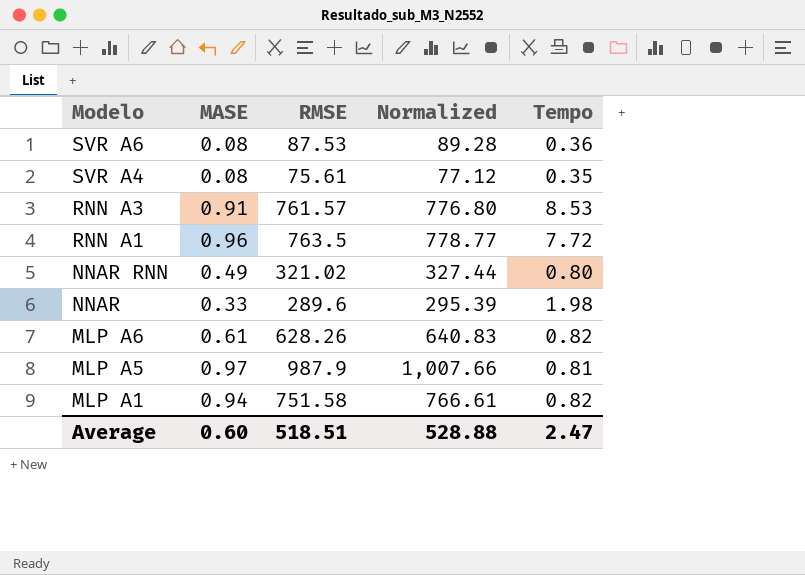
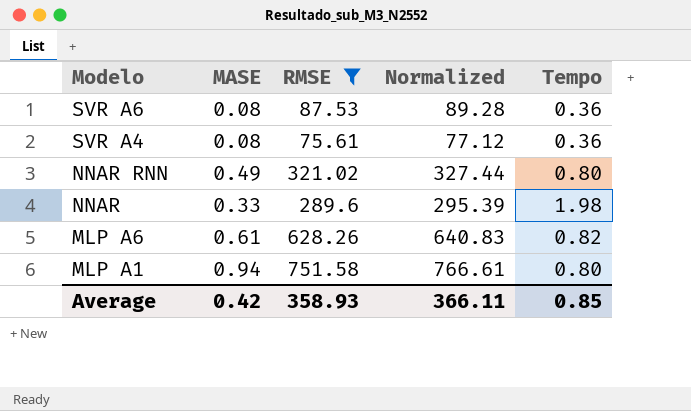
filter: none -> RMSE <= 751.58
SVR A4 | Tempo: 0.35 -> 0.36
MLP A1 | Tempo: 0.82 -> 0.80
Average | MASE: 0.60 -> 0.42
Average | RMSE: 518.51 -> 358.93
Average | Normalized: 528.88 -> 366.11
Average | Tempo: 2.47 -> 0.85

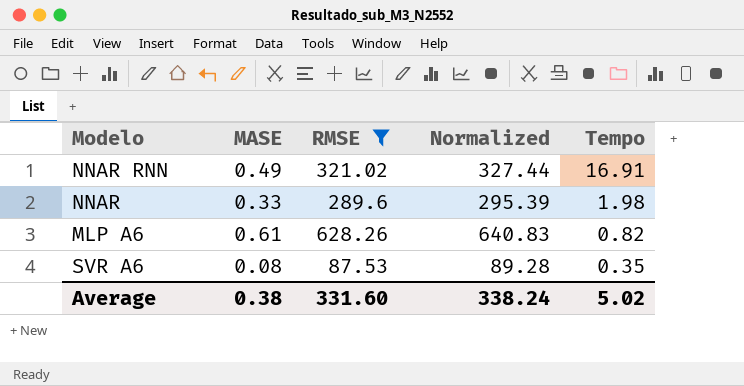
row order: Modelo descending -> Tempo descending
row SVR A4: 0.08 | 75.61 | 77.12 | 0.36 -> none
row MLP A1: 0.94 | 751.58 | 766.61 | 0.80 -> none
NNAR RNN | Tempo: 0.80 -> 16.91
SVR A6 | Tempo: 0.36 -> 0.35
Average | MASE: 0.42 -> 0.38
Average | RMSE: 358.93 -> 331.60
Average | Normalized: 366.11 -> 338.24
Average | Tempo: 0.85 -> 5.02

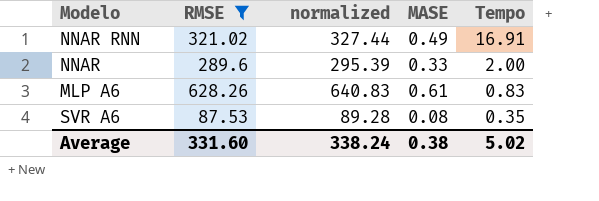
column name: Normalized -> normalized
column MASE | position: 2 -> 4
NNAR | Tempo: 1.98 -> 2.00
MLP A6 | Tempo: 0.82 -> 0.83

